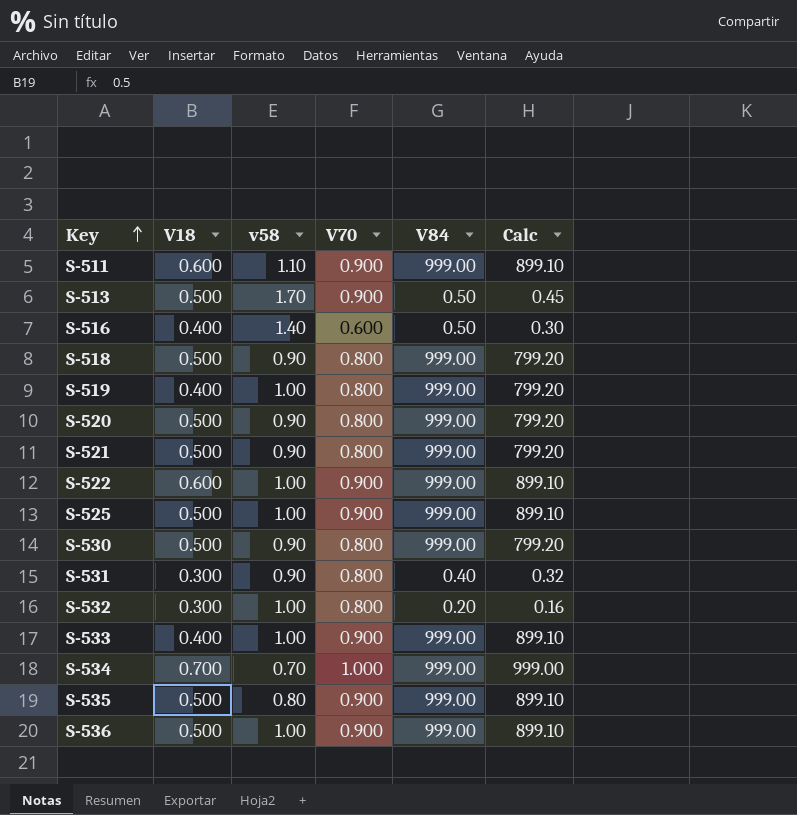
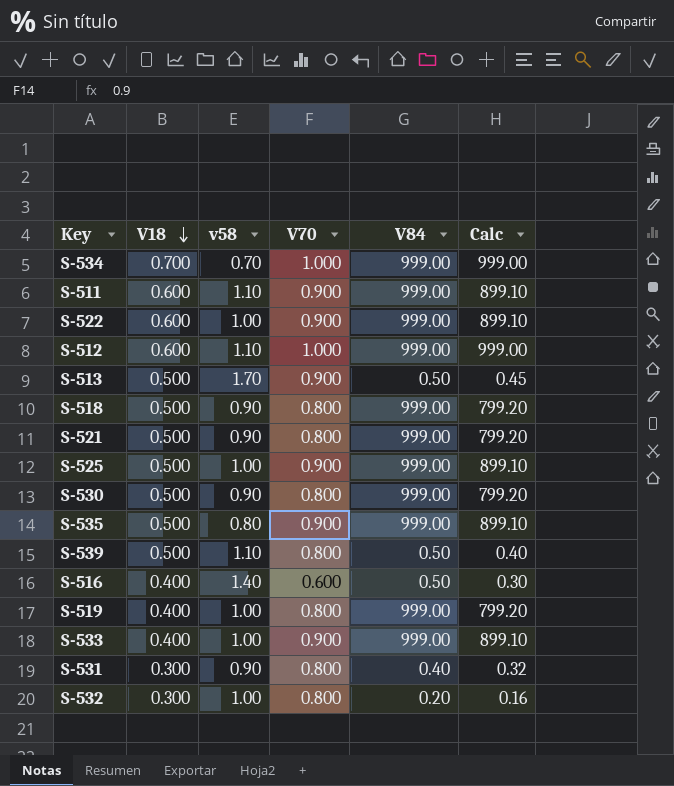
row order: Key ascending -> V18 descending
row S-520: 0.500 | 0.90 | 0.800 | 999.00 | 799.20 -> none
row S-536: 0.500 | 1.00 | 0.900 | 999.00 | 899.10 -> none
row S-512: none -> 0.600 | 1.10 | 1.000 | 999.00 | 999.00
row S-539: none -> 0.500 | 1.10 | 0.800 | 0.50 | 0.40

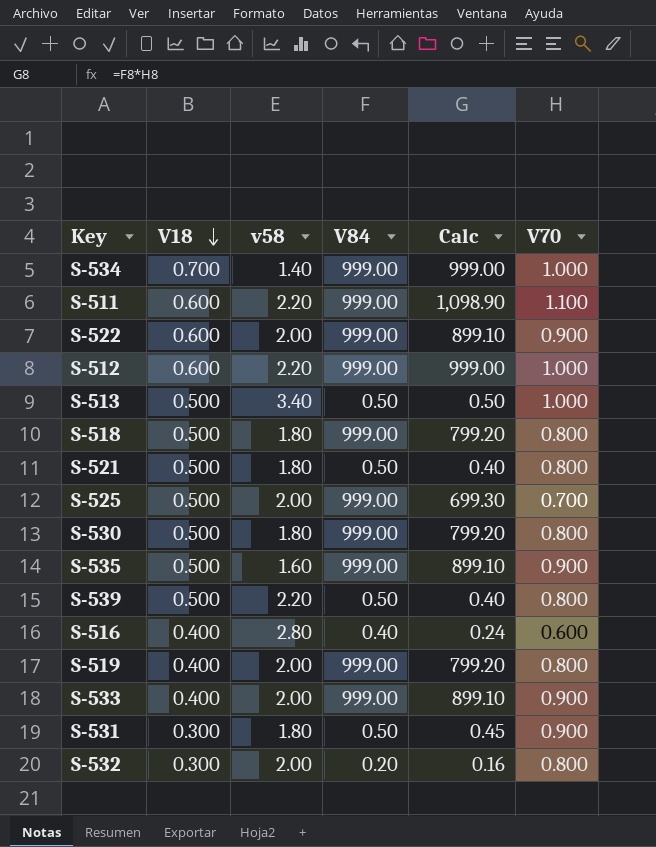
column V70 | position: 4 -> 6
S-534 | v58: 0.70 -> 1.40
S-511 | v58: 1.10 -> 2.20
S-511 | Calc: 899.10 -> 1,098.90
S-511 | V70: 0.900 -> 1.100
S-522 | v58: 1.00 -> 2.00
S-512 | v58: 1.10 -> 2.20
S-513 | v58: 1.70 -> 3.40
S-513 | Calc: 0.45 -> 0.50
S-513 | V70: 0.900 -> 1.000
S-518 | v58: 0.90 -> 1.80
S-521 | v58: 0.90 -> 1.80
S-521 | V84: 999.00 -> 0.50
S-521 | Calc: 799.20 -> 0.40
S-525 | v58: 1.00 -> 2.00
S-525 | Calc: 899.10 -> 699.30
S-525 | V70: 0.900 -> 0.700
S-530 | v58: 0.90 -> 1.80
S-535 | v58: 0.80 -> 1.60
S-539 | v58: 1.10 -> 2.20
S-516 | v58: 1.40 -> 2.80
S-516 | V84: 0.50 -> 0.40
S-516 | Calc: 0.30 -> 0.24
S-519 | v58: 1.00 -> 2.00
S-533 | v58: 1.00 -> 2.00
S-531 | v58: 0.90 -> 1.80
S-531 | V84: 0.40 -> 0.50
S-531 | Calc: 0.32 -> 0.45
S-531 | V70: 0.800 -> 0.900
S-532 | v58: 1.00 -> 2.00

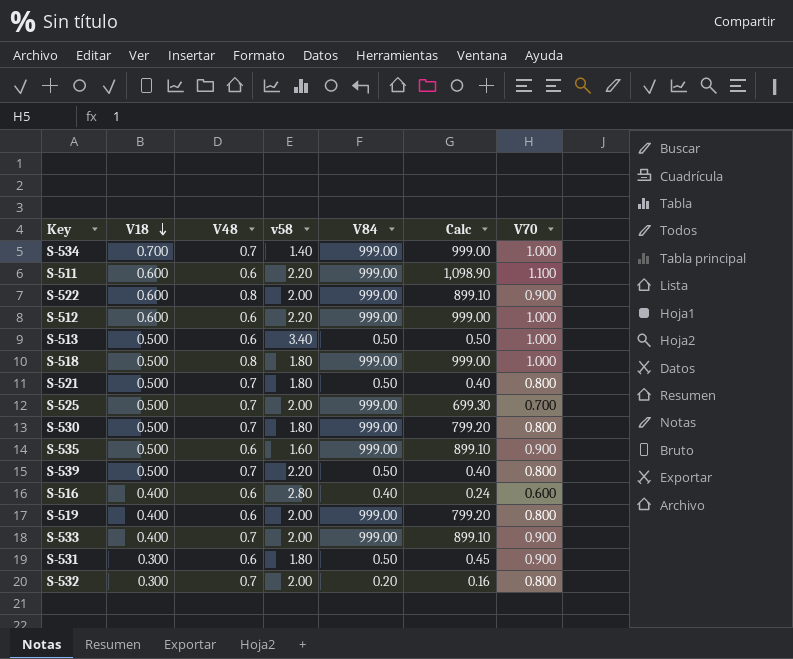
column V48 | position: none -> 3
S-518 | Calc: 799.20 -> 999.00
S-518 | V70: 0.800 -> 1.000

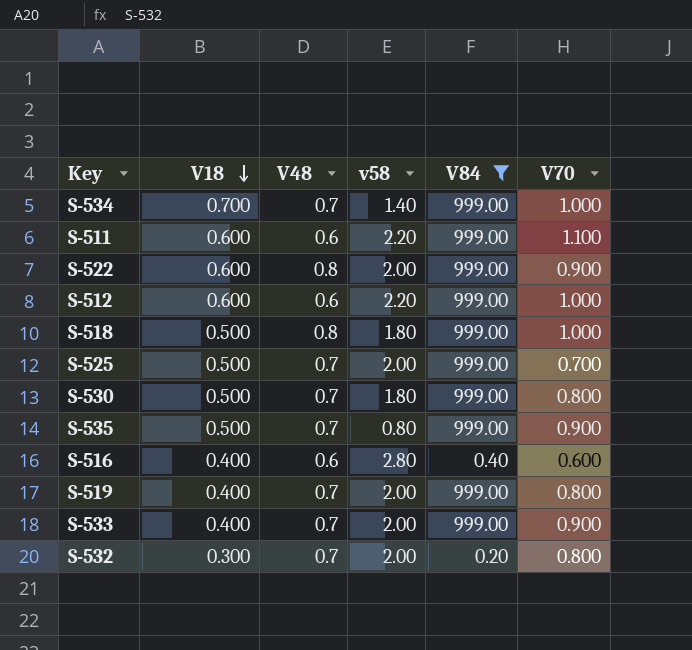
filter: none -> V84 != 0.50
column Calc | formula: [V84] * [V70] -> none
S-535 | V48: 0.6 -> 0.7
S-535 | v58: 1.60 -> 0.80
S-519 | V48: 0.6 -> 0.7

